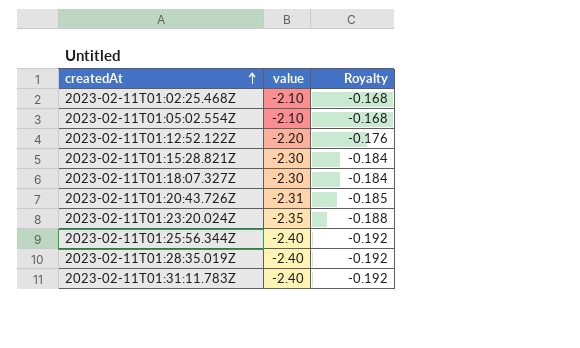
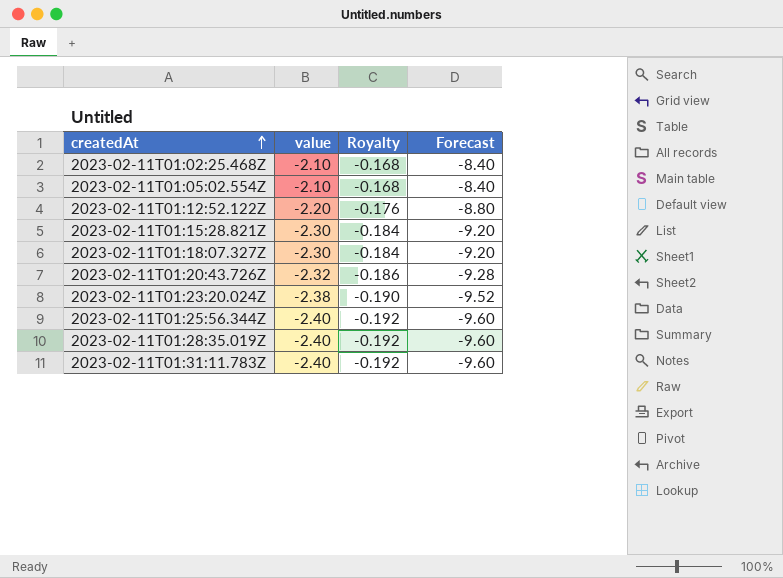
column Forecast | formula: none -> [value] * 4
2023-02-11T01:20:43.726Z | value: -2.31 -> -2.32
2023-02-11T01:20:43.726Z | Royalty: -0.185 -> -0.186
2023-02-11T01:23:20.024Z | value: -2.35 -> -2.38
2023-02-11T01:23:20.024Z | Royalty: -0.188 -> -0.190

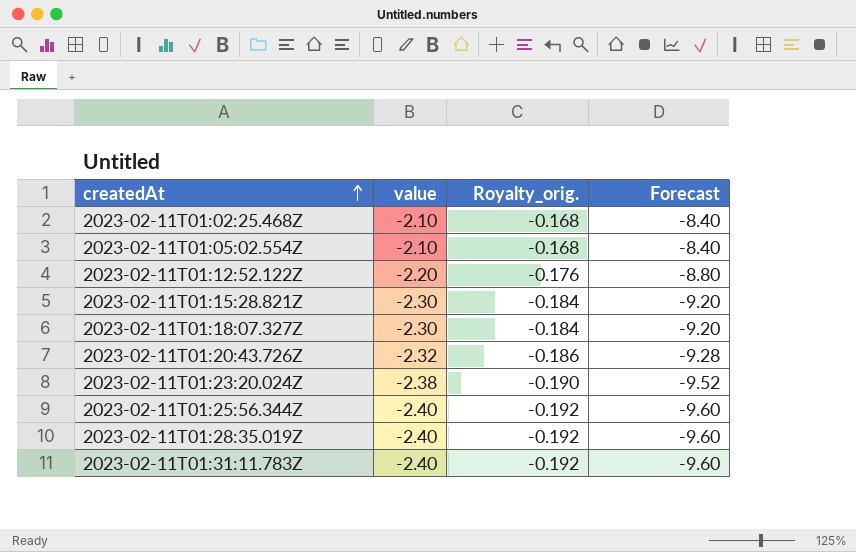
column name: Royalty -> Royalty_orig.

